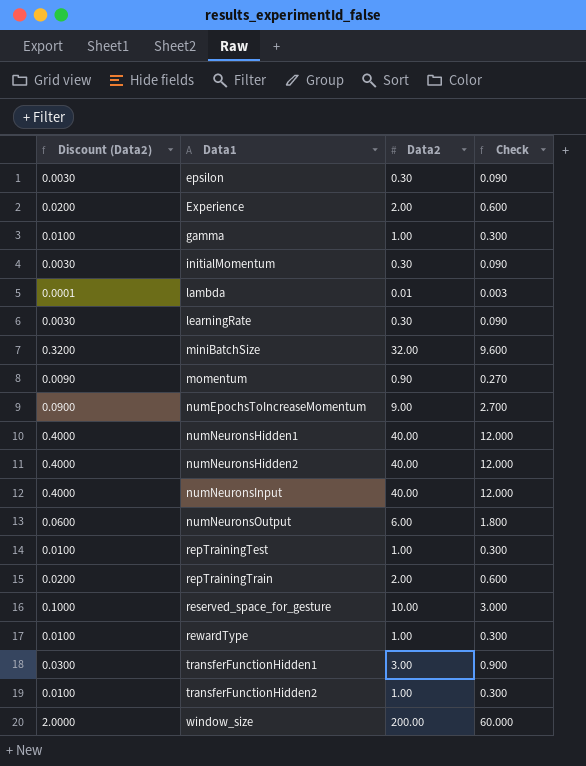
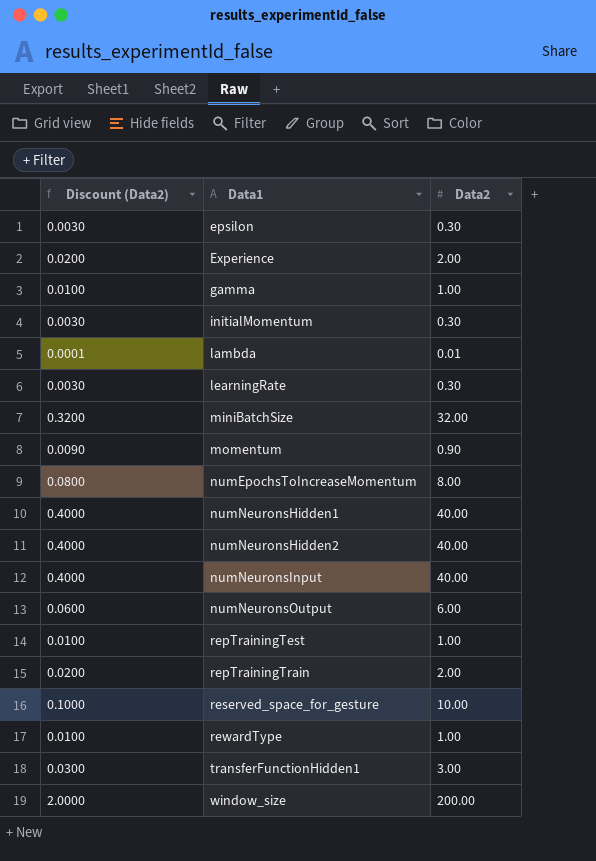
column Check | formula: [Data2] * 0.3 -> none
row transferFunctionHidden2: 0.0100 | 1.00 | 0.300 -> none
numEpochsToIncreaseMomentum | Discount (Data2): 0.0900 -> 0.0800
numEpochsToIncreaseMomentum | Data2: 9.00 -> 8.00

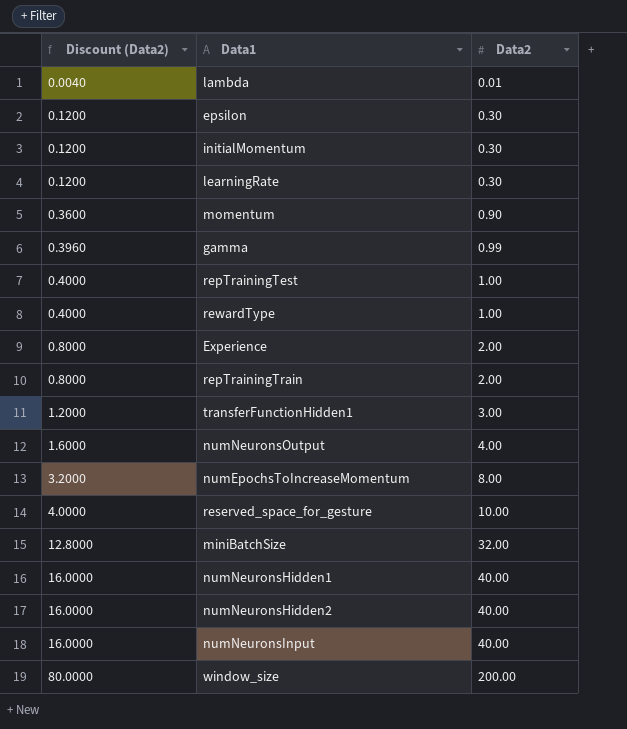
row order: Data1 ascending -> Discount (Data2) ascending
column Discount (Data2) | formula: [Data2] * 0.01 -> [Data2] * 0.4
gamma | Data2: 1.00 -> 0.99
numNeuronsOutput | Data2: 6.00 -> 4.00

